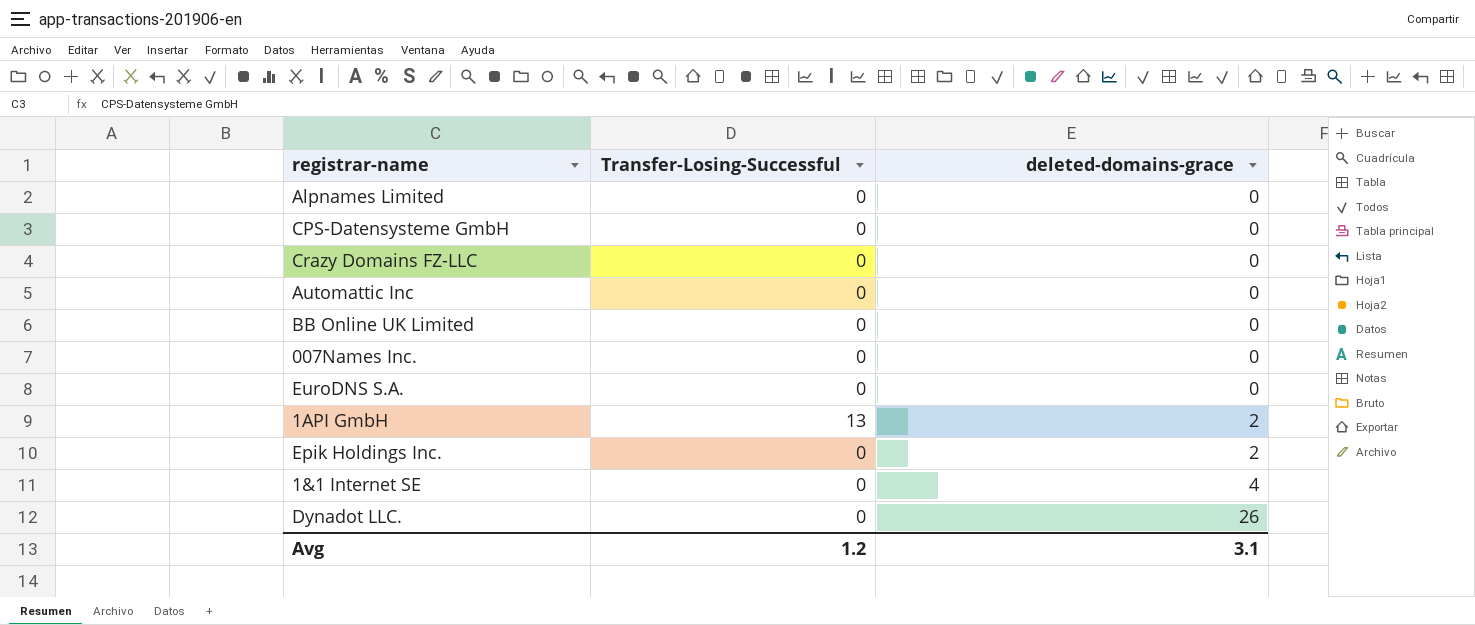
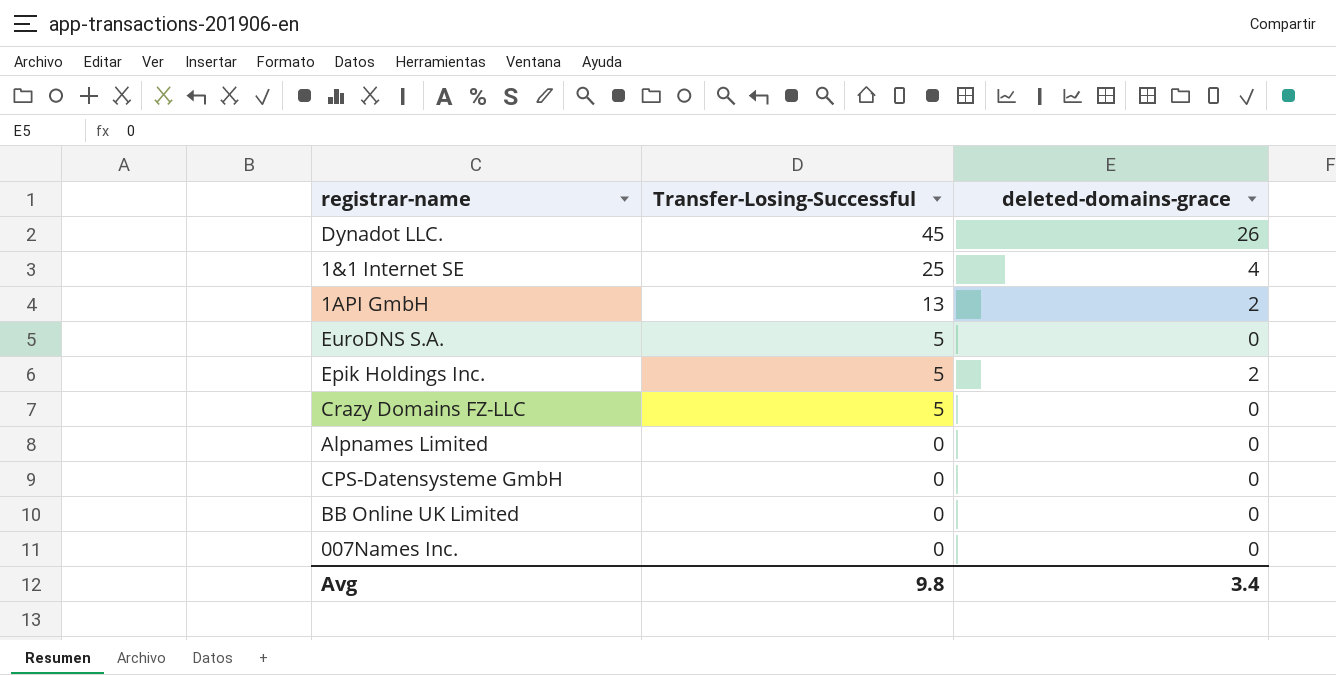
row order: deleted-domains-grace ascending -> Transfer-Losing-Successful descending
row Automattic Inc: 0 | 0 -> none
Dynadot LLC. | Transfer-Losing-Successful: 0 -> 45
1&1 Internet SE | Transfer-Losing-Successful: 0 -> 25
EuroDNS S.A. | Transfer-Losing-Successful: 0 -> 5
Epik Holdings Inc. | Transfer-Losing-Successful: 0 -> 5
Crazy Domains FZ-LLC | Transfer-Losing-Successful: 0 -> 5
Avg | Transfer-Losing-Successful: 1.2 -> 9.8
Avg | deleted-domains-grace: 3.1 -> 3.4

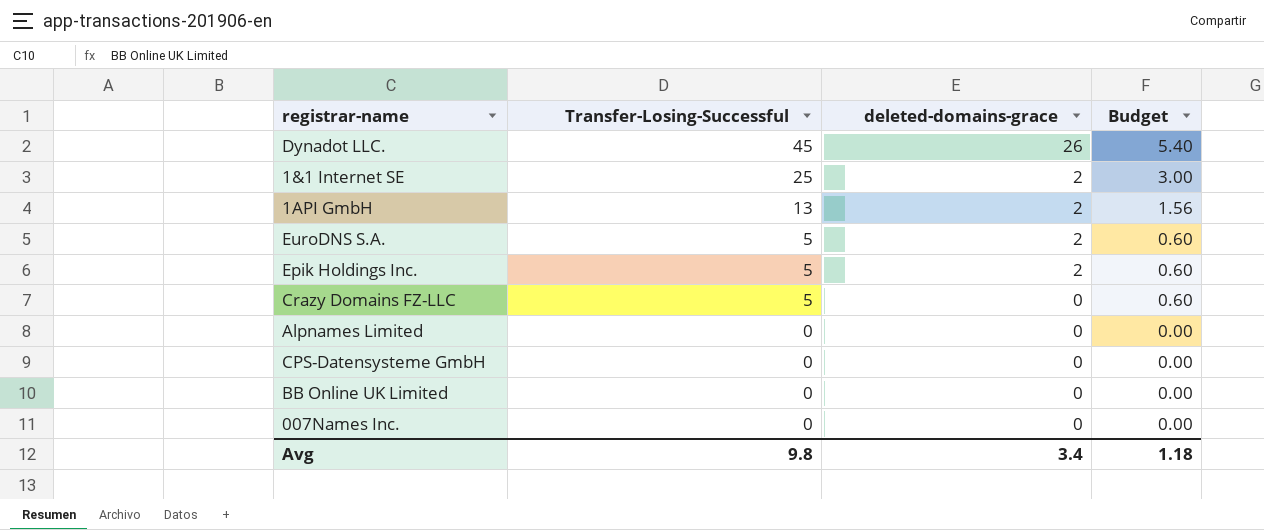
column Budget | formula: none -> [Transfer-Losing-Successful] * 0.12
1&1 Internet SE | deleted-domains-grace: 4 -> 2
EuroDNS S.A. | deleted-domains-grace: 0 -> 2

